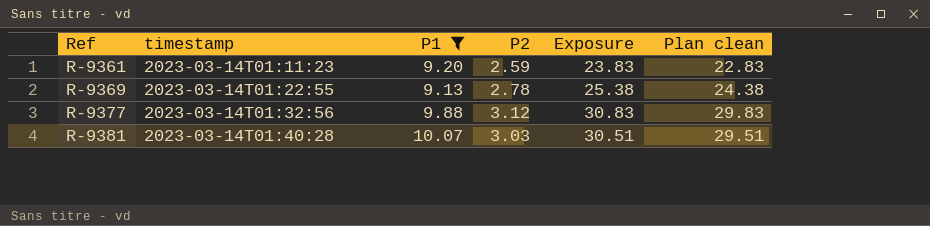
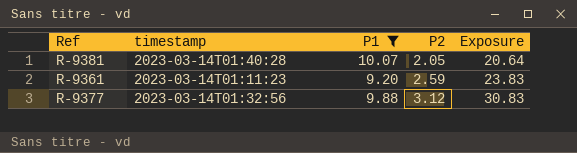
row order: Ref ascending -> P2 ascending
column Plan clean | formula: [Exposure] - 1 -> none
row R-9369: 2023-03-14T01:22:55 | 9.13 | 2.78 | 25.38 | 24.38 -> none
R-9381 | P2: 3.03 -> 2.05
R-9381 | Exposure: 30.51 -> 20.64

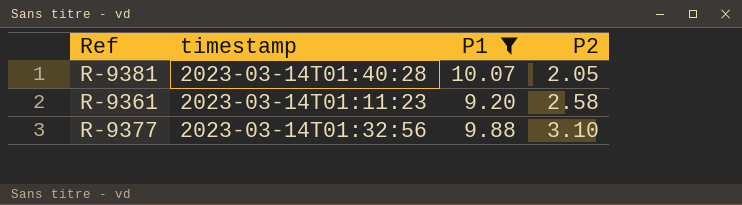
column Exposure | formula: [P1] * [P2] -> none
R-9361 | P2: 2.59 -> 2.58
R-9377 | P2: 3.12 -> 3.10

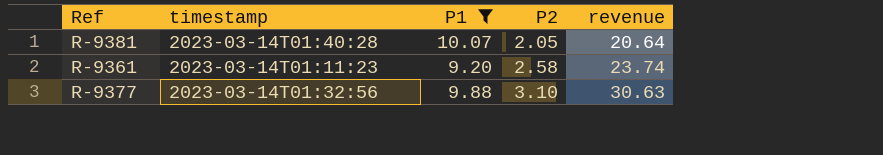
column revenue | formula: none -> [P1] * [P2]

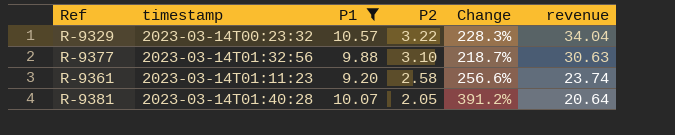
row order: P2 ascending -> P2 descending
column Change | formula: none -> ([P1] - [P2]) / [P2]
row R-9329: none -> 2023-03-14T00:23:32 | 10.57 | 3.22 | 228.3% | 34.04

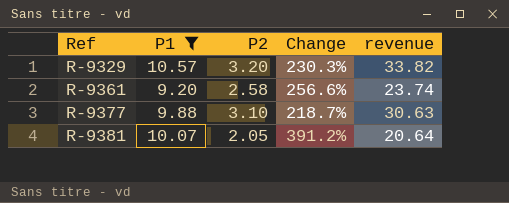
row order: P2 descending -> Ref ascending
column timestamp | position: 2 -> none
R-9329 | P2: 3.22 -> 3.20
R-9329 | Change: 228.3% -> 230.3%
R-9329 | revenue: 34.04 -> 33.82

